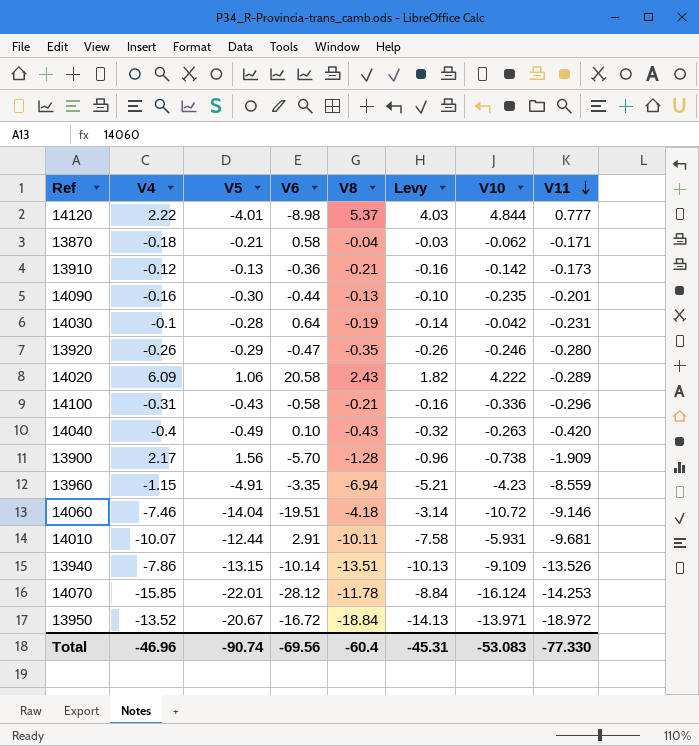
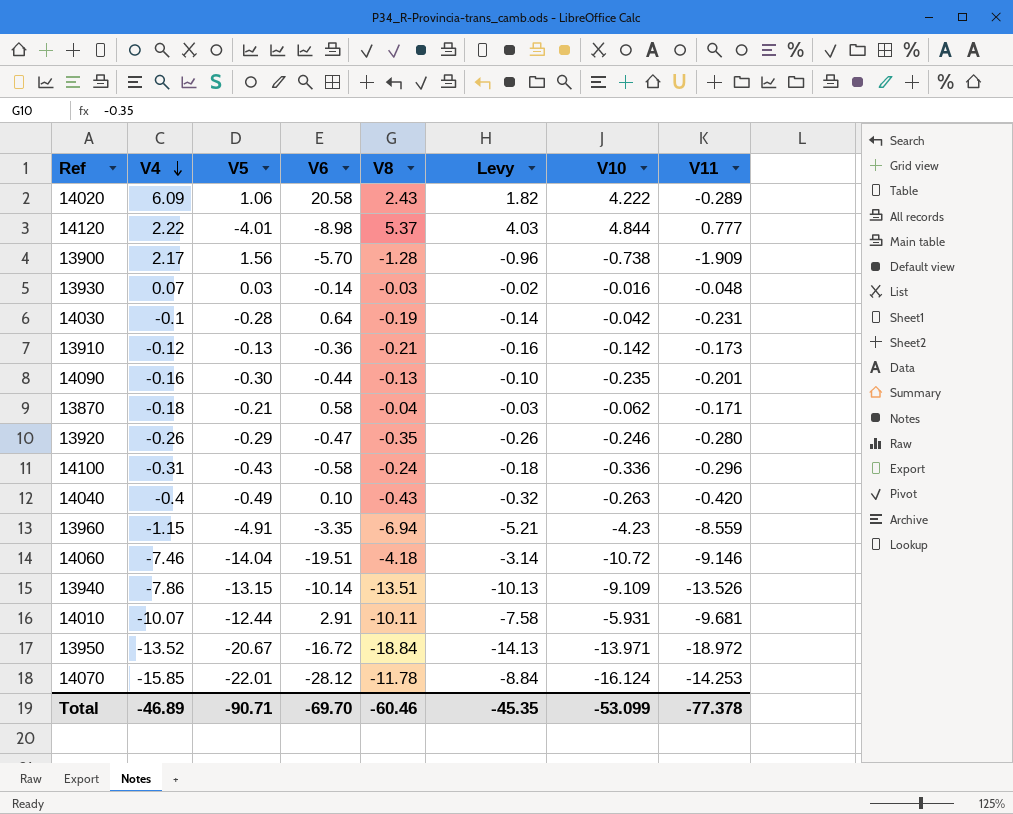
row order: V11 descending -> V4 descending
row 13930: none -> 0.07 | 0.03 | -0.14 | -0.03 | -0.02 | -0.016 | -0.048
14100 | V8: -0.21 -> -0.24
14100 | Levy: -0.16 -> -0.18
Total | V4: -46.96 -> -46.89
Total | V5: -90.74 -> -90.71
Total | V6: -69.56 -> -69.70
Total | V8: -60.4 -> -60.46
Total | Levy: -45.31 -> -45.35
Total | V10: -53.083 -> -53.099
Total | V11: -77.330 -> -77.378

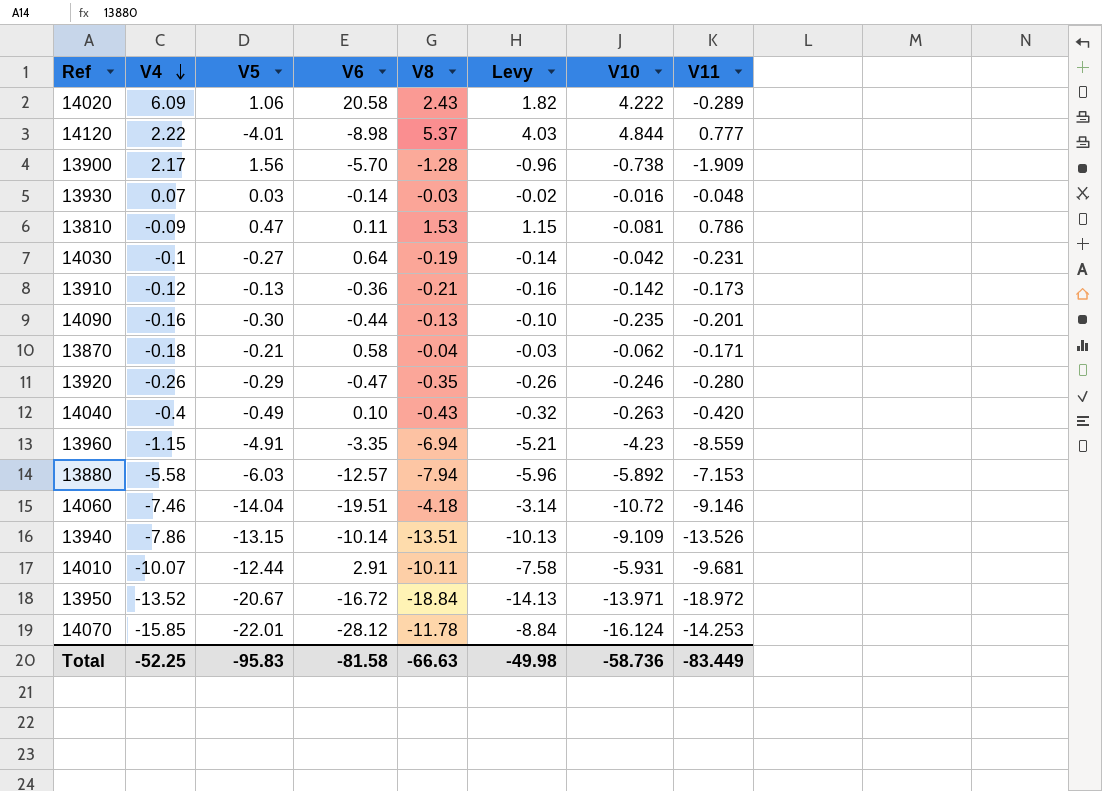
row 14100: -0.31 | -0.43 | -0.58 | -0.24 | -0.18 | -0.336 | -0.296 -> none
row 13810: none -> -0.09 | 0.47 | 0.11 | 1.53 | 1.15 | -0.081 | 0.786
14030 | V5: -0.28 -> -0.27
row 13880: none -> -5.58 | -6.03 | -12.57 | -7.94 | -5.96 | -5.892 | -7.153
Total | V4: -46.89 -> -52.25
Total | V5: -90.71 -> -95.83
Total | V6: -69.70 -> -81.58
Total | V8: -60.46 -> -66.63
Total | Levy: -45.35 -> -49.98
Total | V10: -53.099 -> -58.736
Total | V11: -77.378 -> -83.449

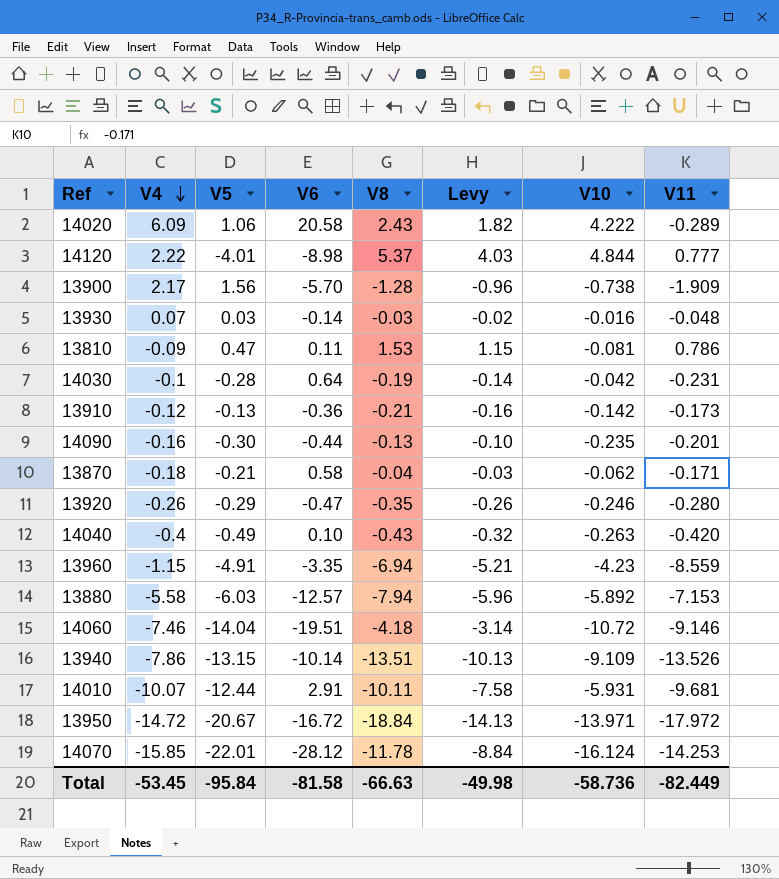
14030 | V5: -0.27 -> -0.28
13950 | V4: -13.52 -> -14.72
13950 | V11: -18.972 -> -17.972
Total | V4: -52.25 -> -53.45
Total | V5: -95.83 -> -95.84
Total | V11: -83.449 -> -82.449

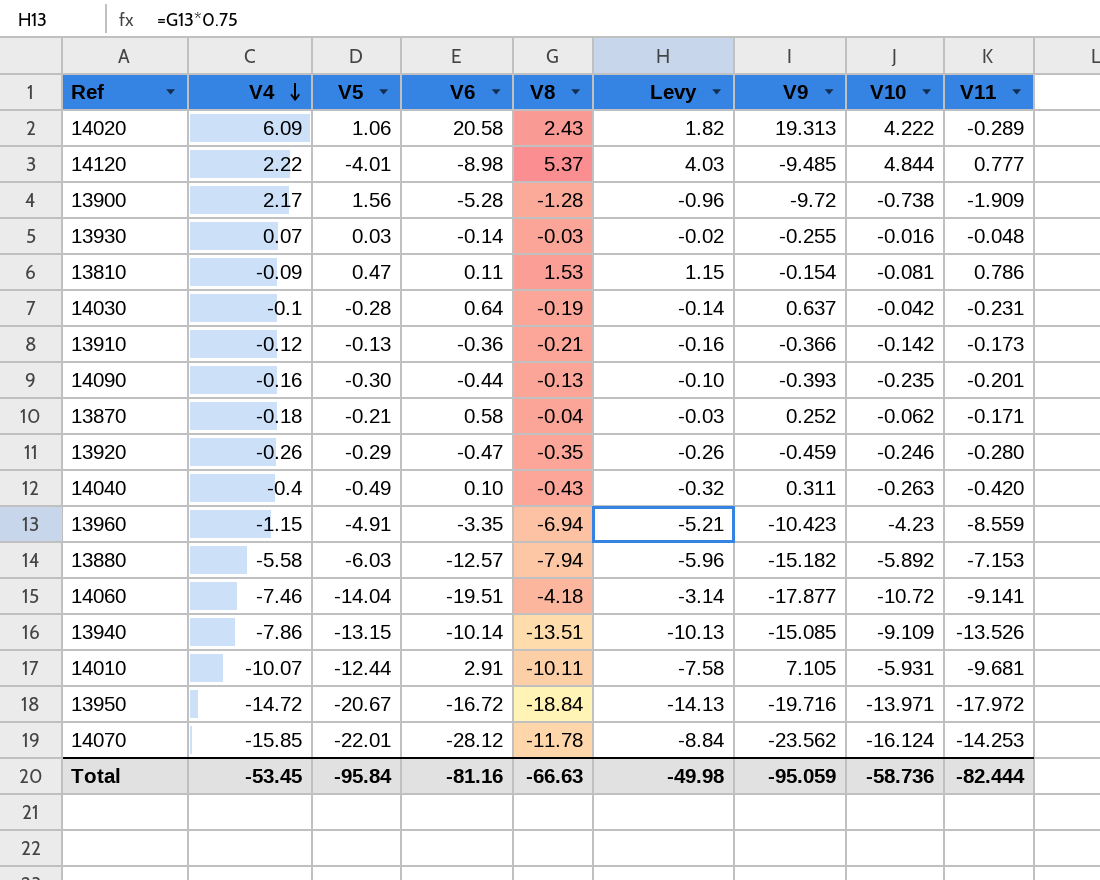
column V9 | position: none -> 7
13900 | V6: -5.70 -> -5.28
14060 | V11: -9.146 -> -9.141
Total | V6: -81.58 -> -81.16
Total | V11: -82.449 -> -82.444

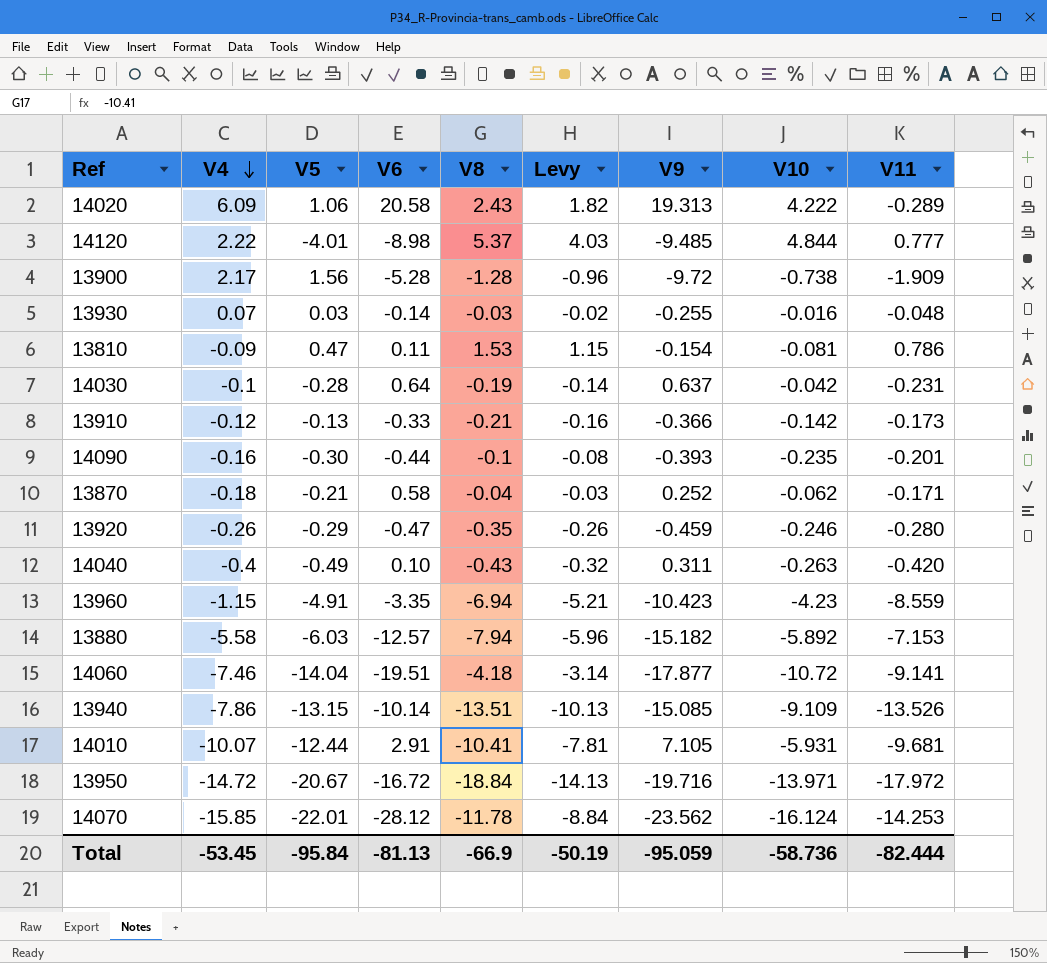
13910 | V6: -0.36 -> -0.33
14090 | V8: -0.13 -> -0.1
14090 | Levy: -0.10 -> -0.08
14010 | V8: -10.11 -> -10.41
14010 | Levy: -7.58 -> -7.81
Total | V6: -81.16 -> -81.13
Total | V8: -66.63 -> -66.9
Total | Levy: -49.98 -> -50.19

